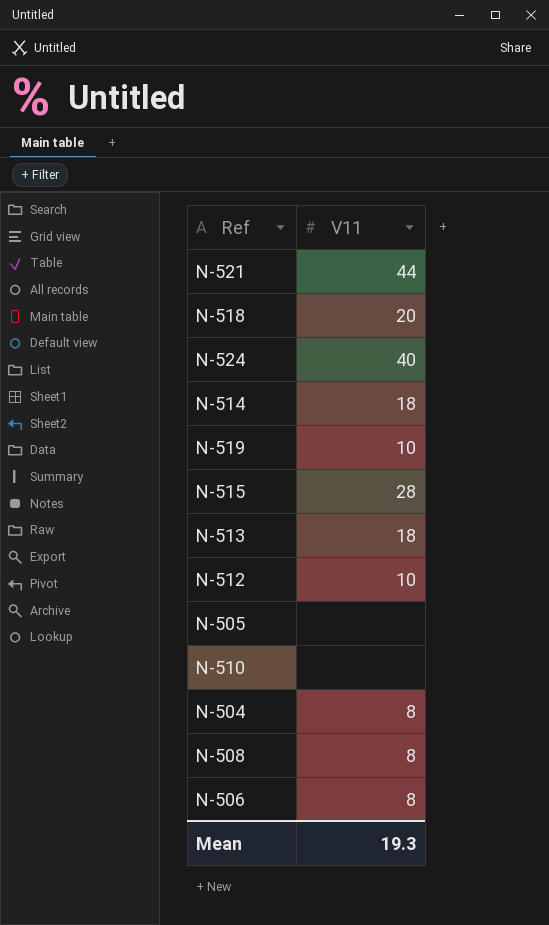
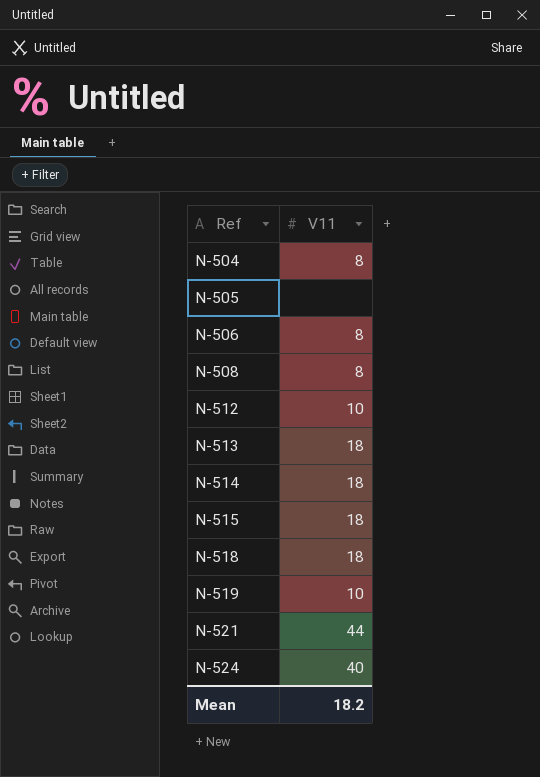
row order: none -> Ref ascending
row N-510: none -> none
N-515 | V11: 28 -> 18
N-518 | V11: 20 -> 18
Mean | V11: 19.3 -> 18.2

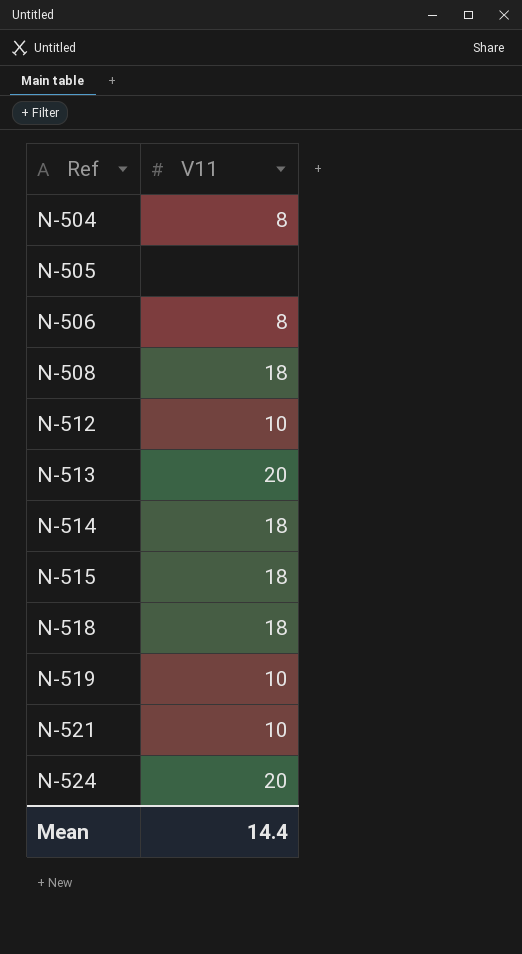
N-508 | V11: 8 -> 18
N-513 | V11: 18 -> 20
N-521 | V11: 44 -> 10
N-524 | V11: 40 -> 20
Mean | V11: 18.2 -> 14.4

